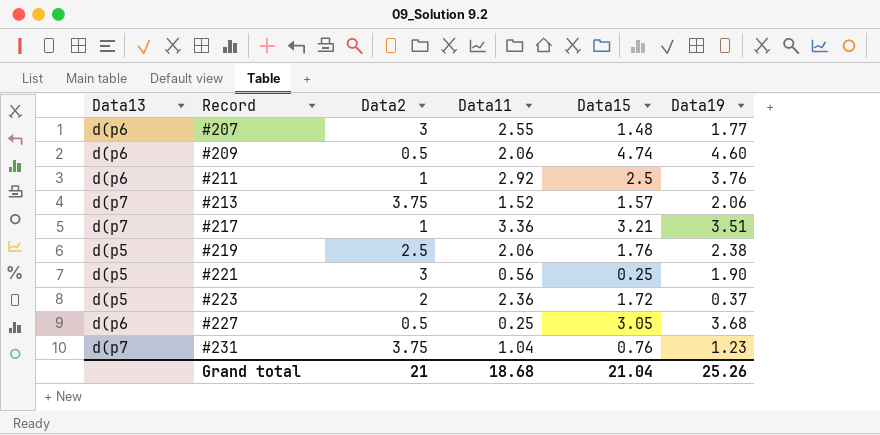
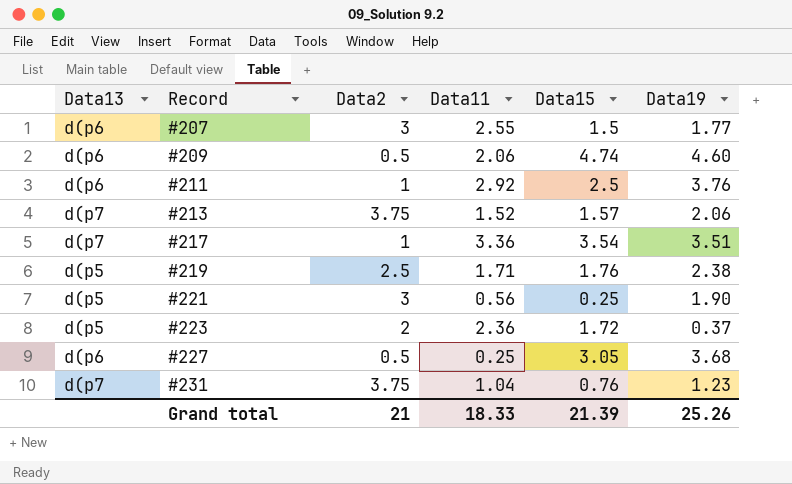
#207 | Data15: 1.48 -> 1.5
#217 | Data15: 3.21 -> 3.54
#219 | Data11: 2.06 -> 1.71
Grand total | Data11: 18.68 -> 18.33
Grand total | Data15: 21.04 -> 21.39

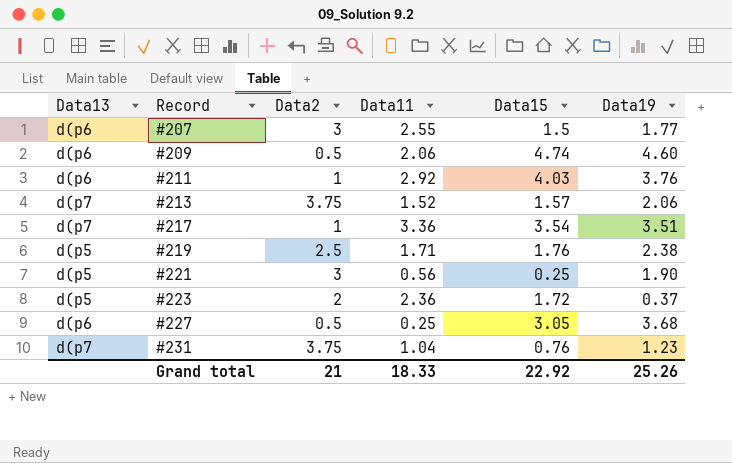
#211 | Data15: 2.5 -> 4.03
Grand total | Data15: 21.39 -> 22.92

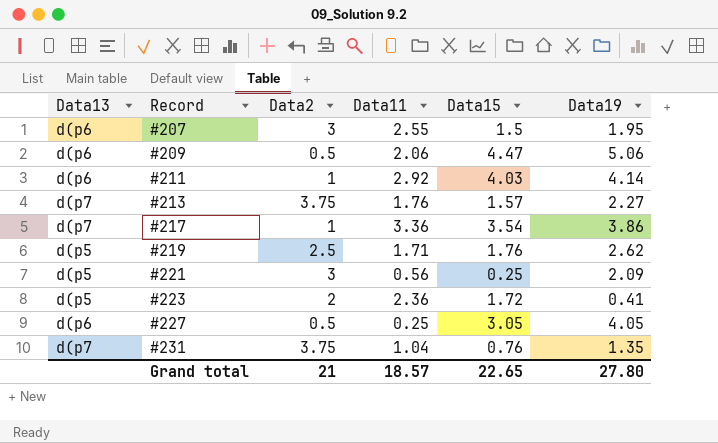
#207 | Data19: 1.77 -> 1.95
#209 | Data15: 4.74 -> 4.47
#209 | Data19: 4.60 -> 5.06
#211 | Data19: 3.76 -> 4.14
#213 | Data11: 1.52 -> 1.76
#213 | Data19: 2.06 -> 2.27
#217 | Data19: 3.51 -> 3.86
#219 | Data19: 2.38 -> 2.62
#221 | Data19: 1.90 -> 2.09
#223 | Data19: 0.37 -> 0.41
#227 | Data19: 3.68 -> 4.05
#231 | Data19: 1.23 -> 1.35
Grand total | Data11: 18.33 -> 18.57
Grand total | Data15: 22.92 -> 22.65
Grand total | Data19: 25.26 -> 27.80

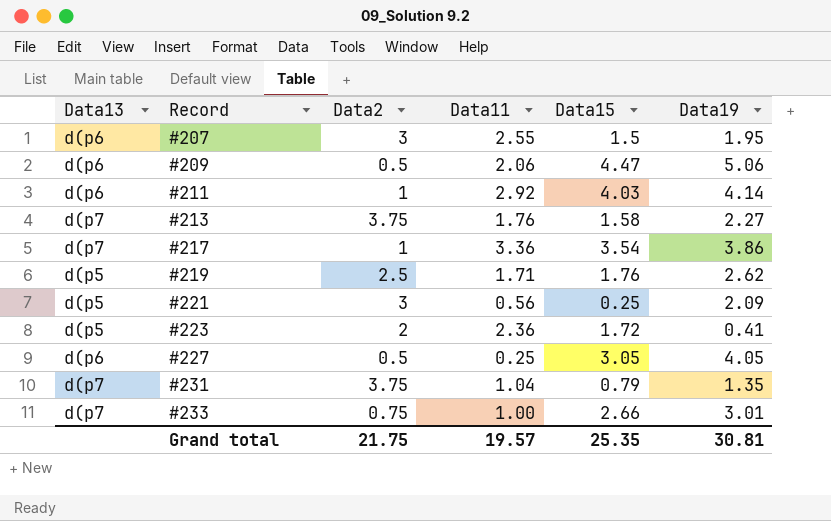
#213 | Data15: 1.57 -> 1.58
#231 | Data15: 0.76 -> 0.79
row #233: none -> d(p7 | 0.75 | 1.00 | 2.66 | 3.01
Grand total | Data2: 21 -> 21.75
Grand total | Data11: 18.57 -> 19.57
Grand total | Data15: 22.65 -> 25.35
Grand total | Data19: 27.80 -> 30.81

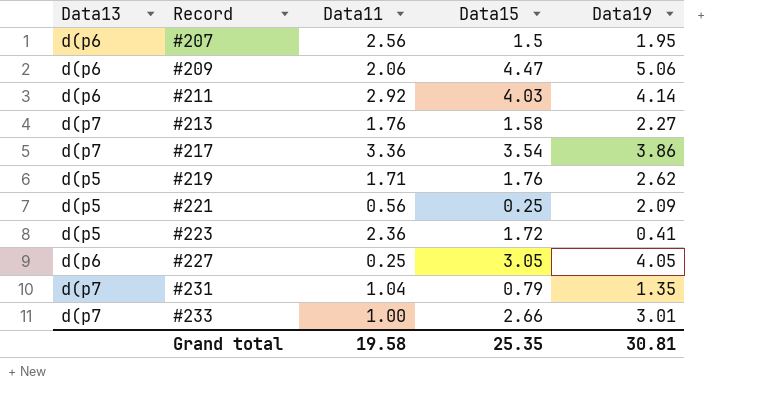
column Data2 | position: 3 -> none
#207 | Data11: 2.55 -> 2.56
Grand total | Data11: 19.57 -> 19.58

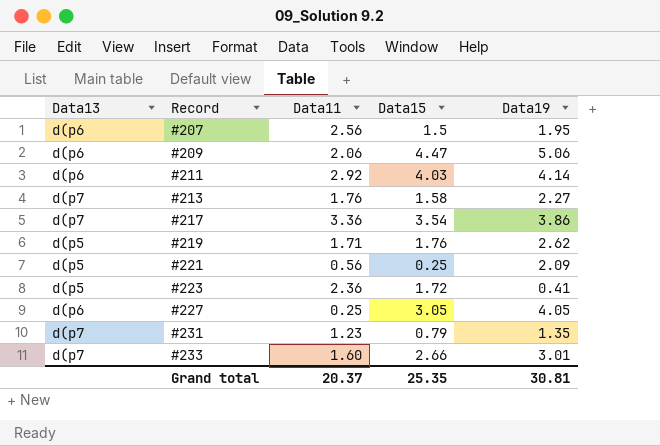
#231 | Data11: 1.04 -> 1.23
#233 | Data11: 1.00 -> 1.60
Grand total | Data11: 19.58 -> 20.37

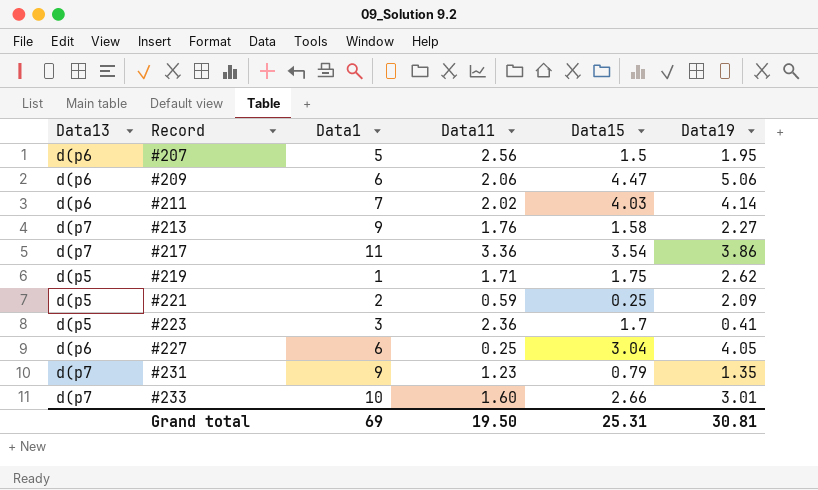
column Data1 | position: none -> 3
#211 | Data11: 2.92 -> 2.02
#219 | Data15: 1.76 -> 1.75
#221 | Data11: 0.56 -> 0.59
#223 | Data15: 1.72 -> 1.7
#227 | Data15: 3.05 -> 3.04
Grand total | Data11: 20.37 -> 19.50
Grand total | Data15: 25.35 -> 25.31

